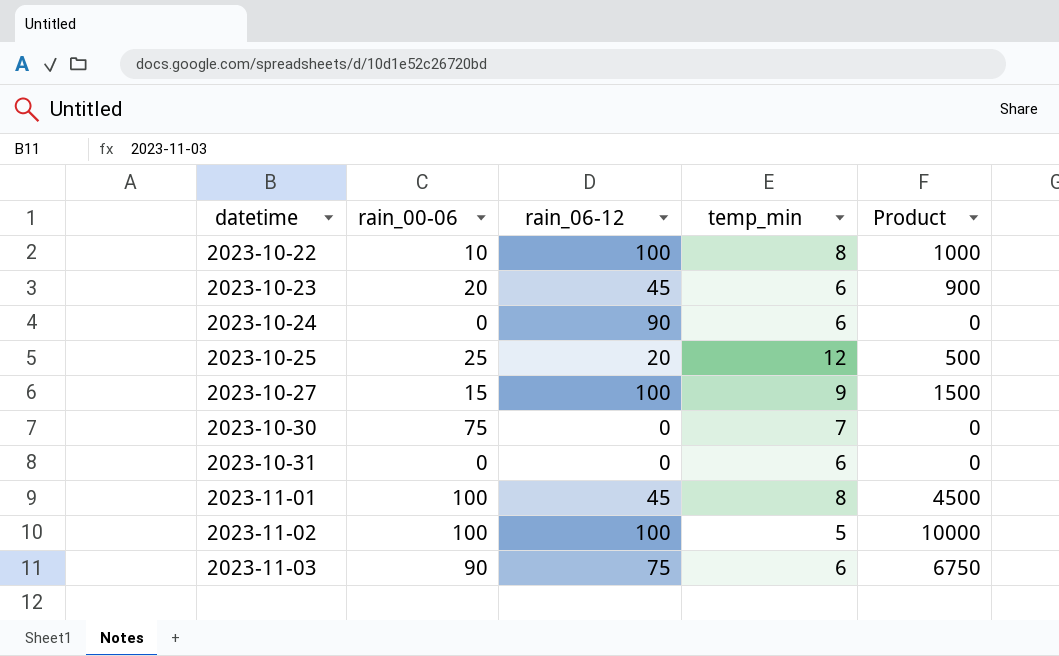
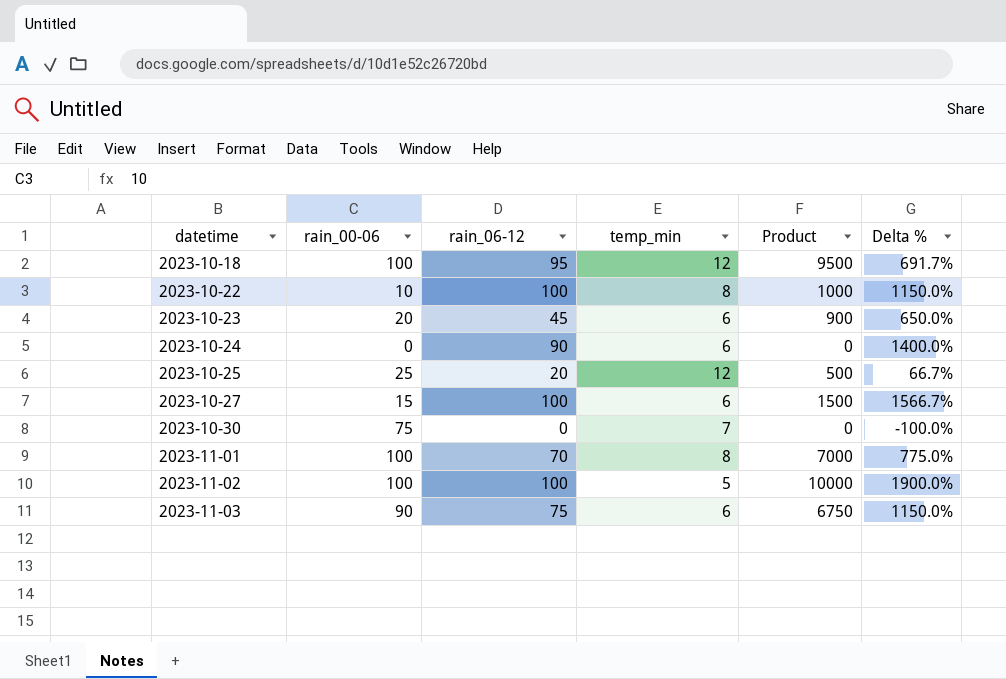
column Delta % | formula: none -> ([rain_06-12] - [temp_min]) / [temp_min]
row 2023-10-31: 0 | 0 | 6 | 0 -> none
row 2023-10-18: none -> 100 | 95 | 12 | 9500 | 691.7%
2023-10-27 | temp_min: 9 -> 6
2023-11-01 | rain_06-12: 45 -> 70
2023-11-01 | Product: 4500 -> 7000

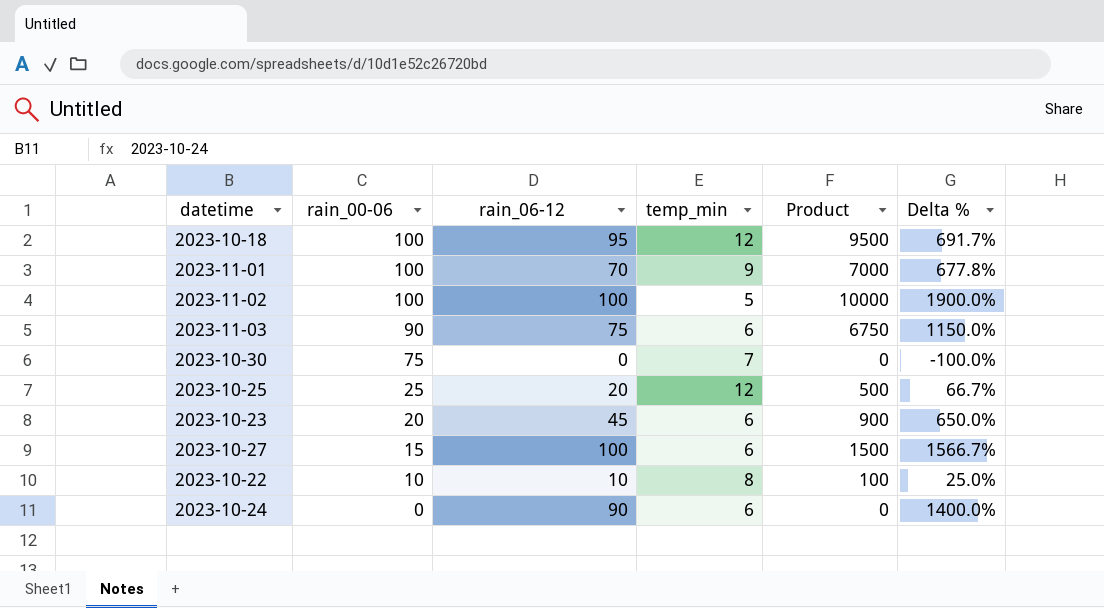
row order: datetime ascending -> rain_00-06 descending
2023-11-01 | temp_min: 8 -> 9
2023-11-01 | Delta %: 775.0% -> 677.8%
2023-10-22 | rain_06-12: 100 -> 10
2023-10-22 | Product: 1000 -> 100
2023-10-22 | Delta %: 1150.0% -> 25.0%

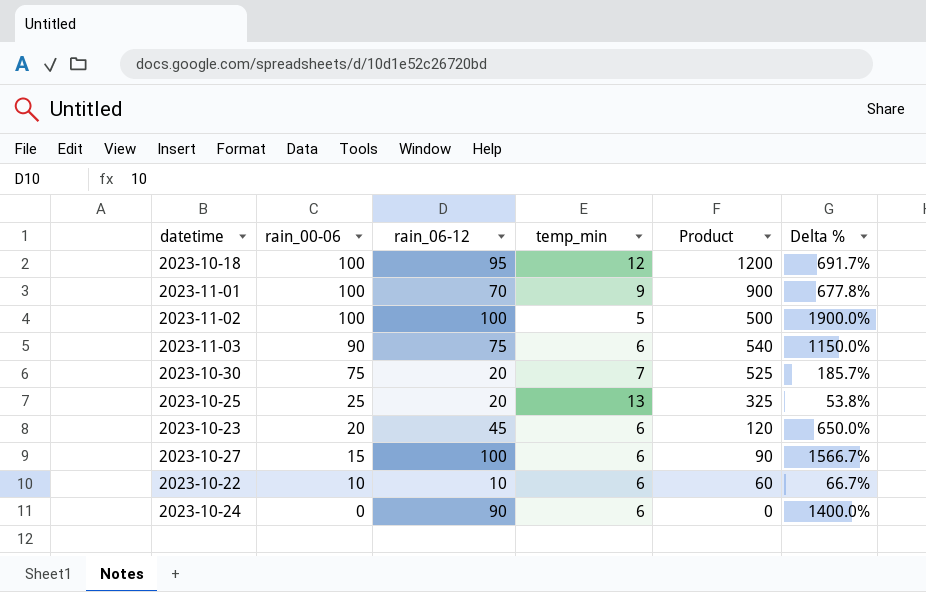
column Product | formula: [rain_00-06] * [rain_06-12] -> [rain_00-06] * [temp_min]
2023-10-30 | rain_06-12: 0 -> 20
2023-10-30 | Delta %: -100.0% -> 185.7%
2023-10-25 | temp_min: 12 -> 13
2023-10-25 | Delta %: 66.7% -> 53.8%
2023-10-22 | temp_min: 8 -> 6
2023-10-22 | Delta %: 25.0% -> 66.7%

